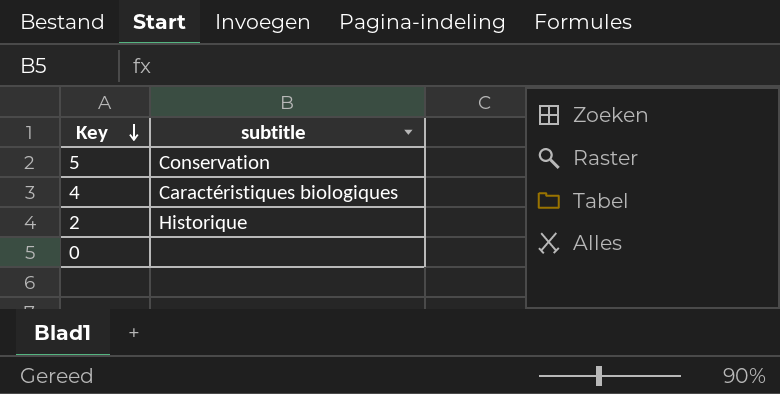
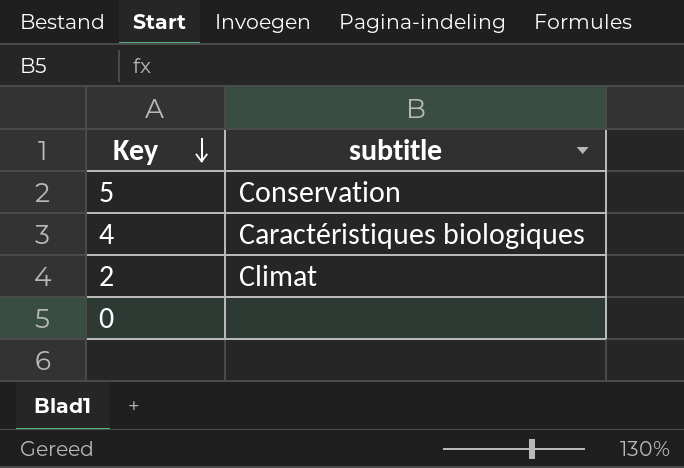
2 | subtitle: Historique -> Climat

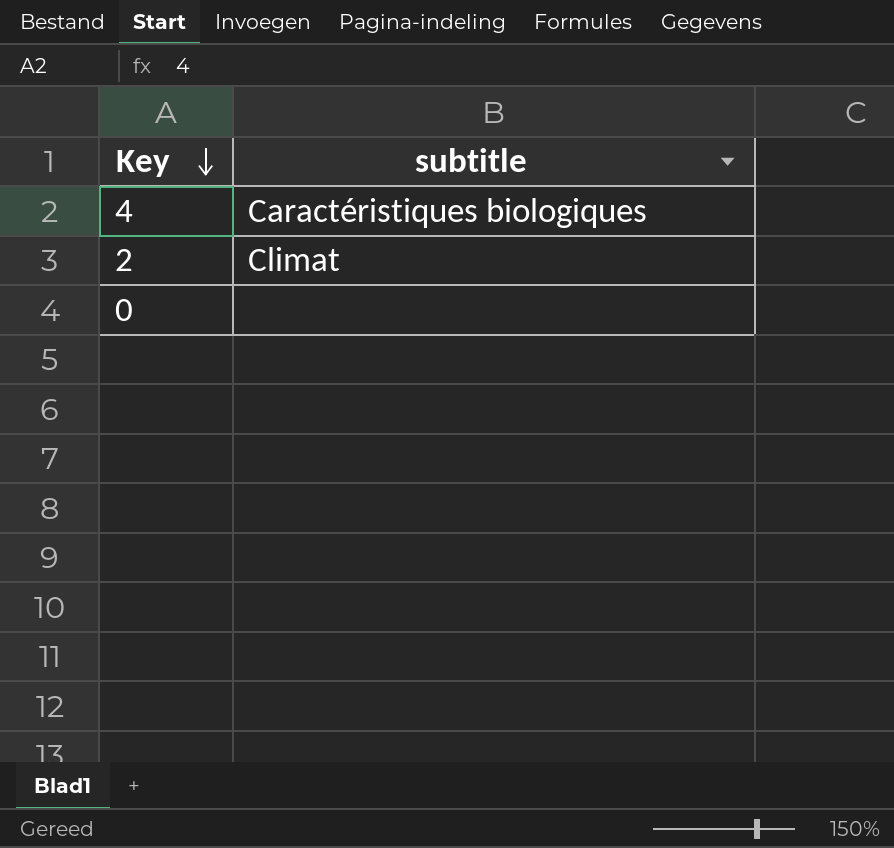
row 5: Conservation -> none

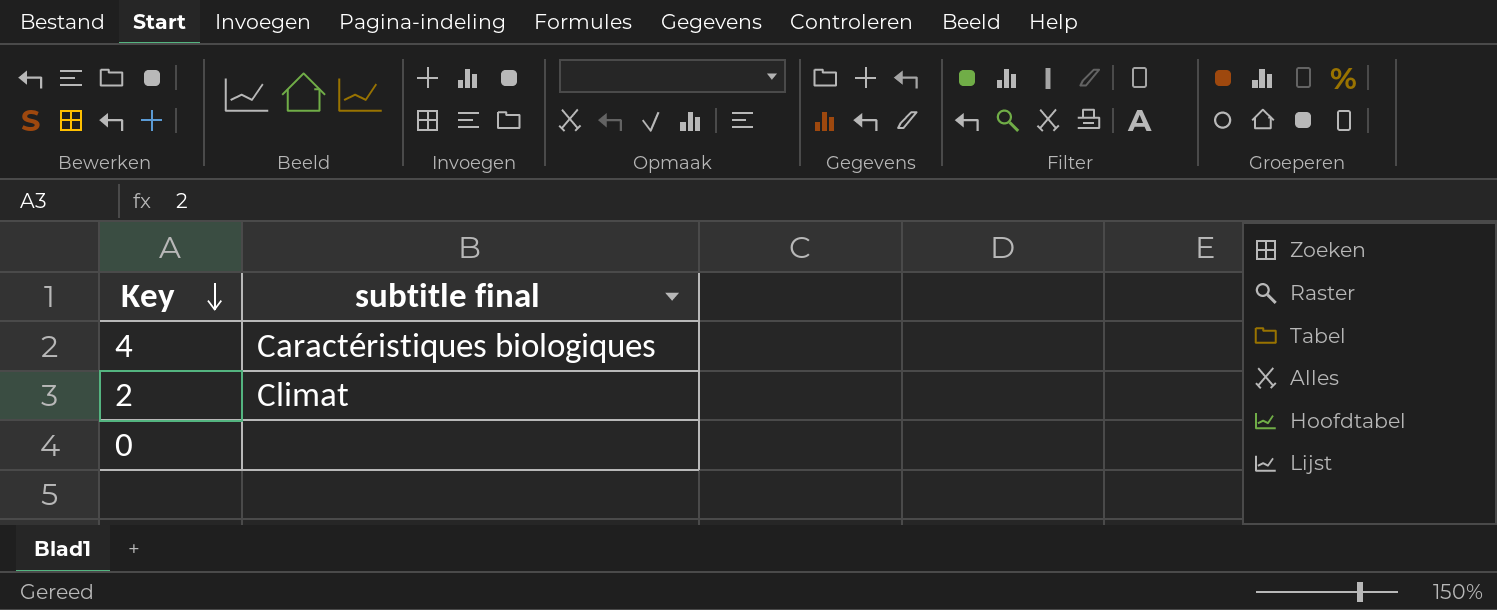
column name: subtitle -> subtitle final

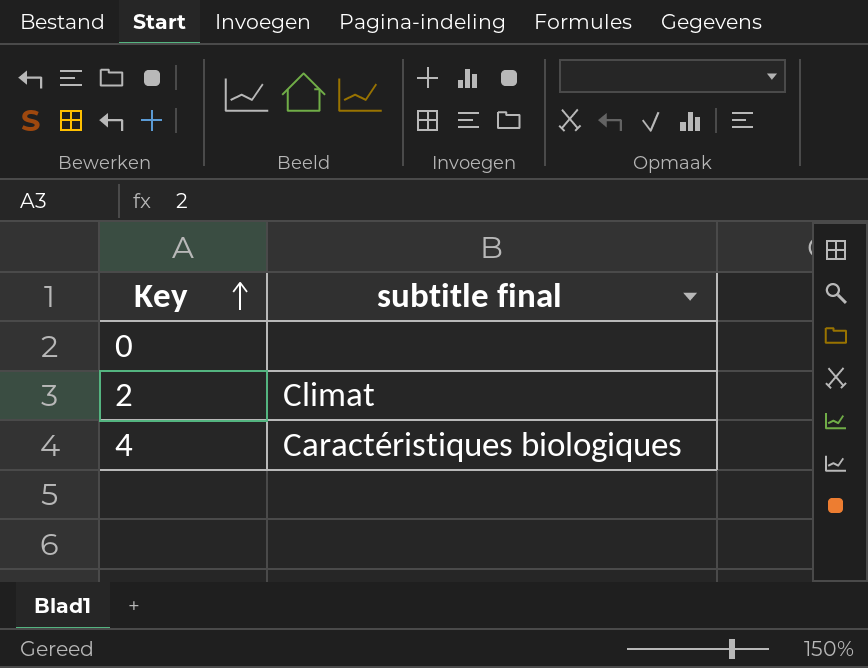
row order: Key descending -> Key ascending

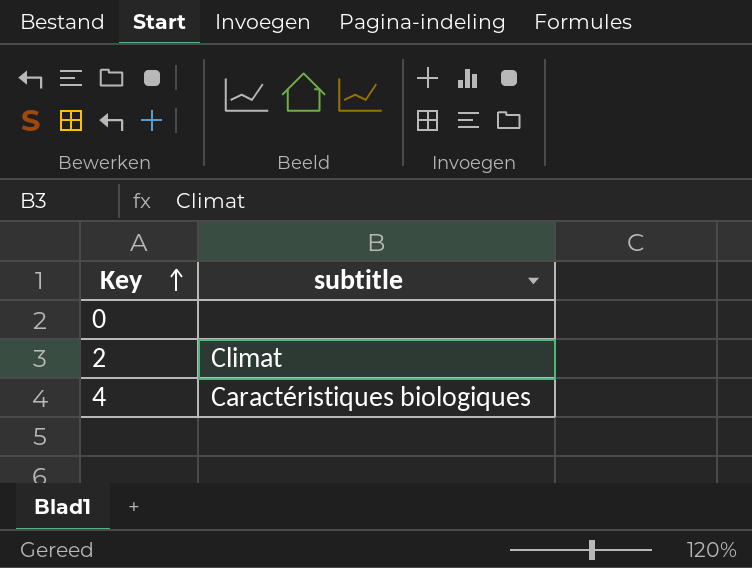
column name: subtitle final -> subtitle

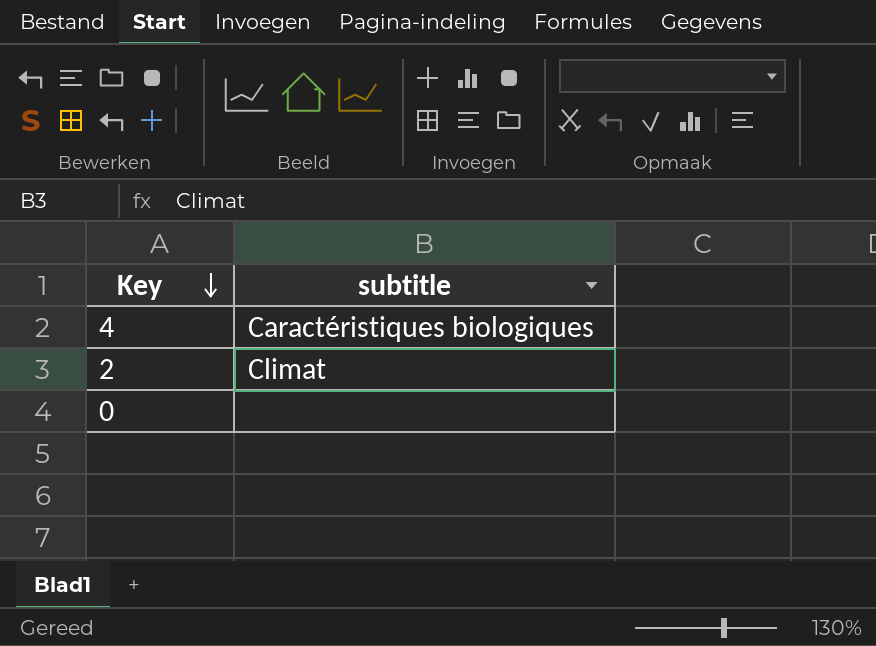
row order: Key ascending -> Key descending

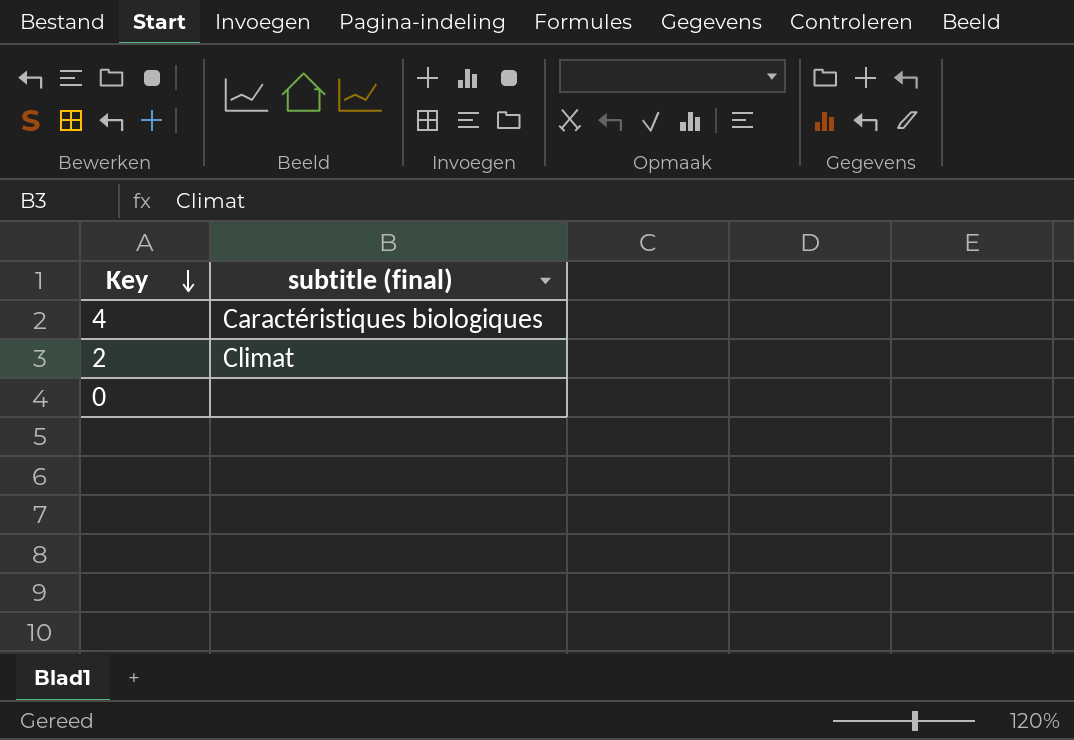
column name: subtitle -> subtitle (final)

